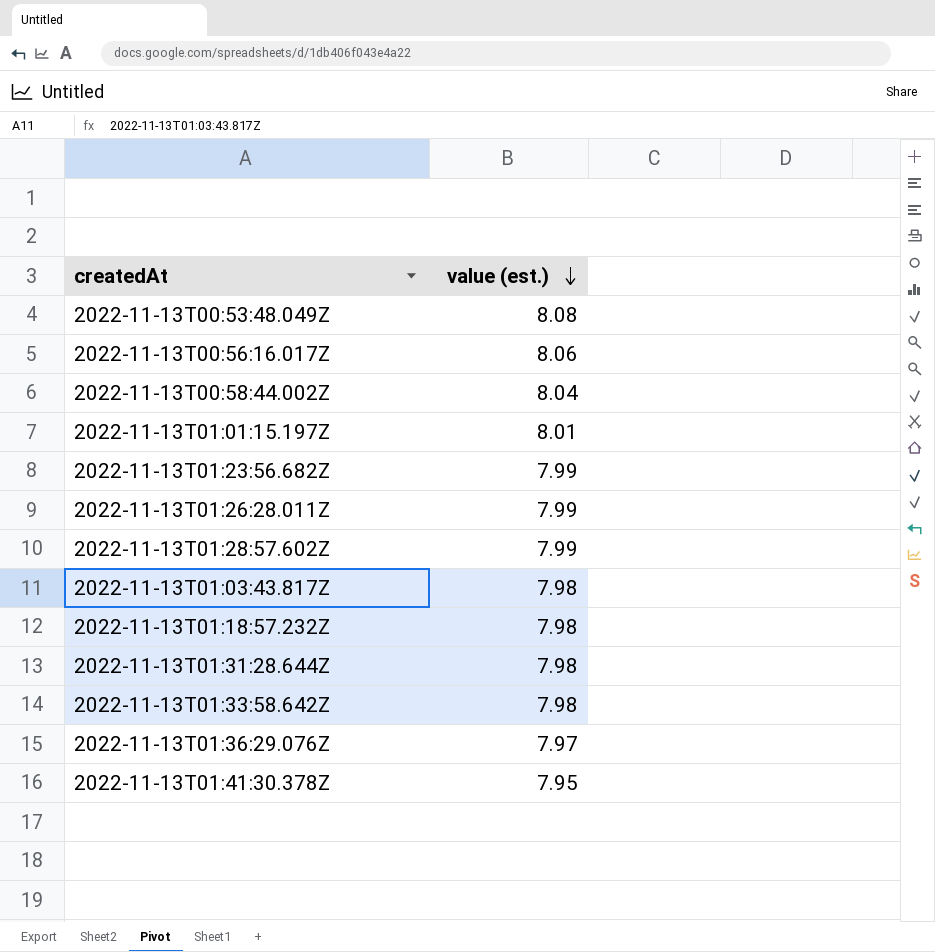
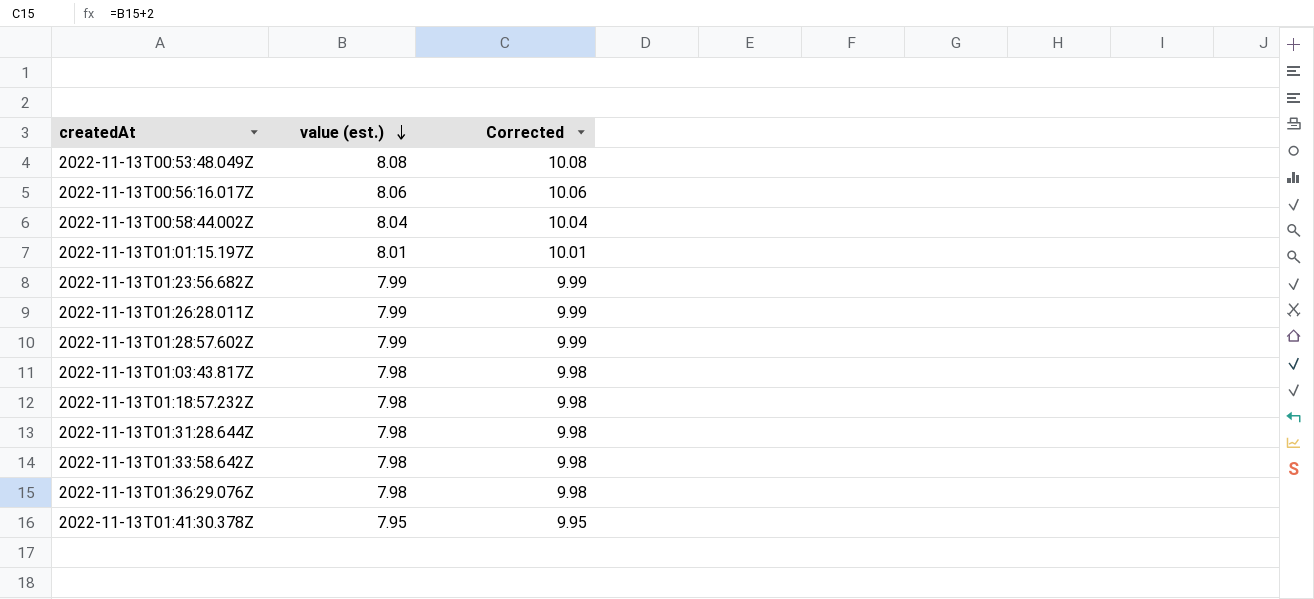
column Corrected | formula: none -> [value (est.)] + 2
2022-11-13T01:36:29.076Z | value (est.): 7.97 -> 7.98

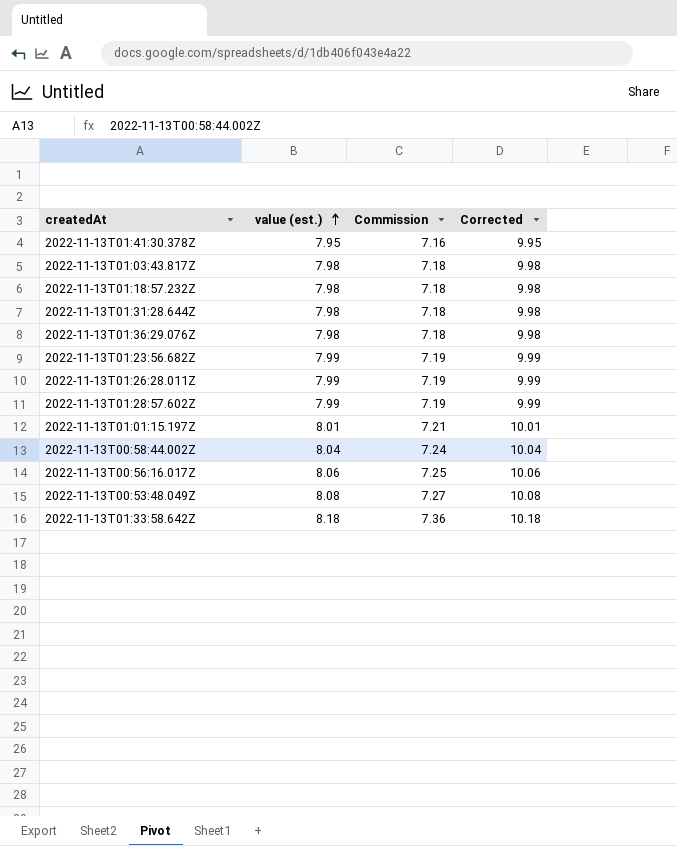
row order: value (est.) descending -> value (est.) ascending
column Commission | formula: none -> [value (est.)] * 0.9
2022-11-13T01:33:58.642Z | value (est.): 7.98 -> 8.18
2022-11-13T01:33:58.642Z | Corrected: 9.98 -> 10.18

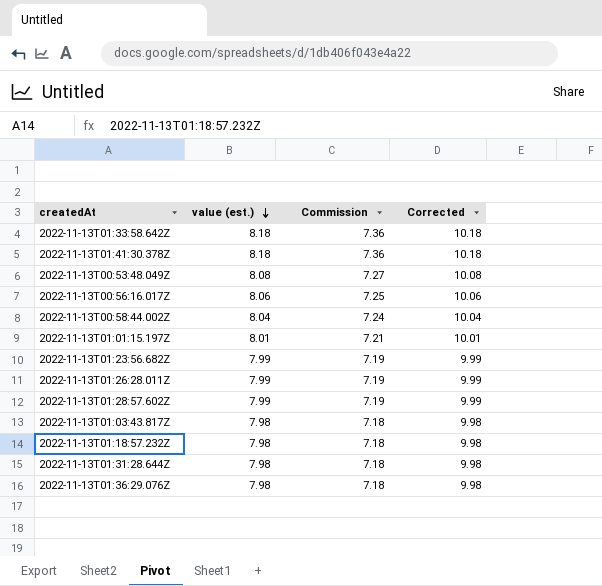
row order: value (est.) ascending -> value (est.) descending
2022-11-13T01:41:30.378Z | value (est.): 7.95 -> 8.18
2022-11-13T01:41:30.378Z | Commission: 7.16 -> 7.36
2022-11-13T01:41:30.378Z | Corrected: 9.95 -> 10.18

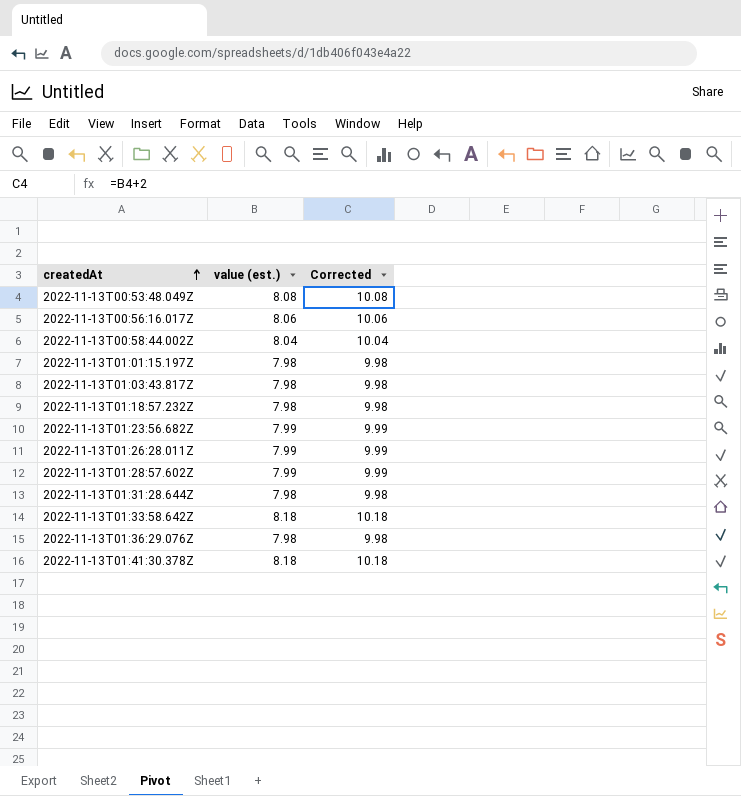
row order: value (est.) descending -> createdAt ascending
column Commission | formula: [value (est.)] * 0.9 -> none
2022-11-13T01:01:15.197Z | value (est.): 8.01 -> 7.98
2022-11-13T01:01:15.197Z | Corrected: 10.01 -> 9.98

